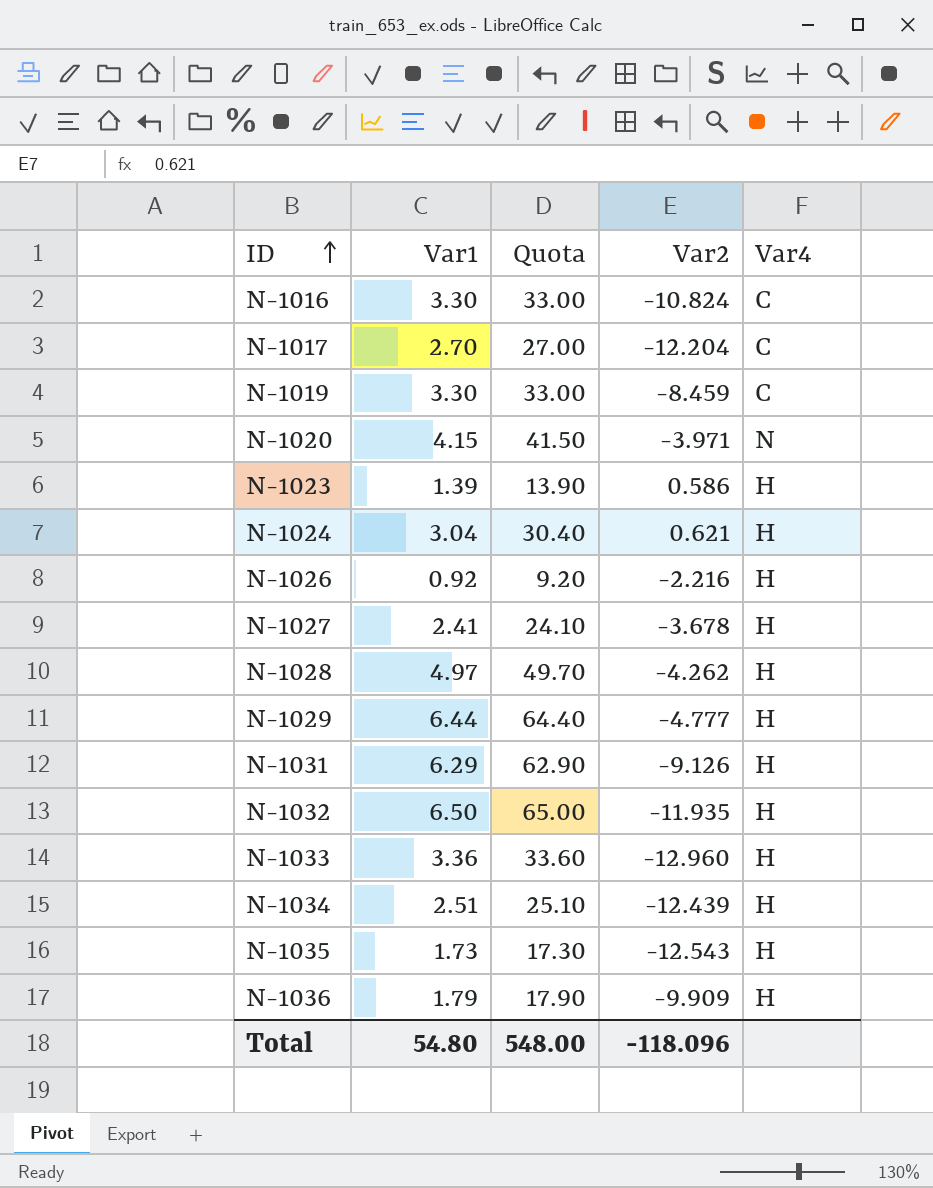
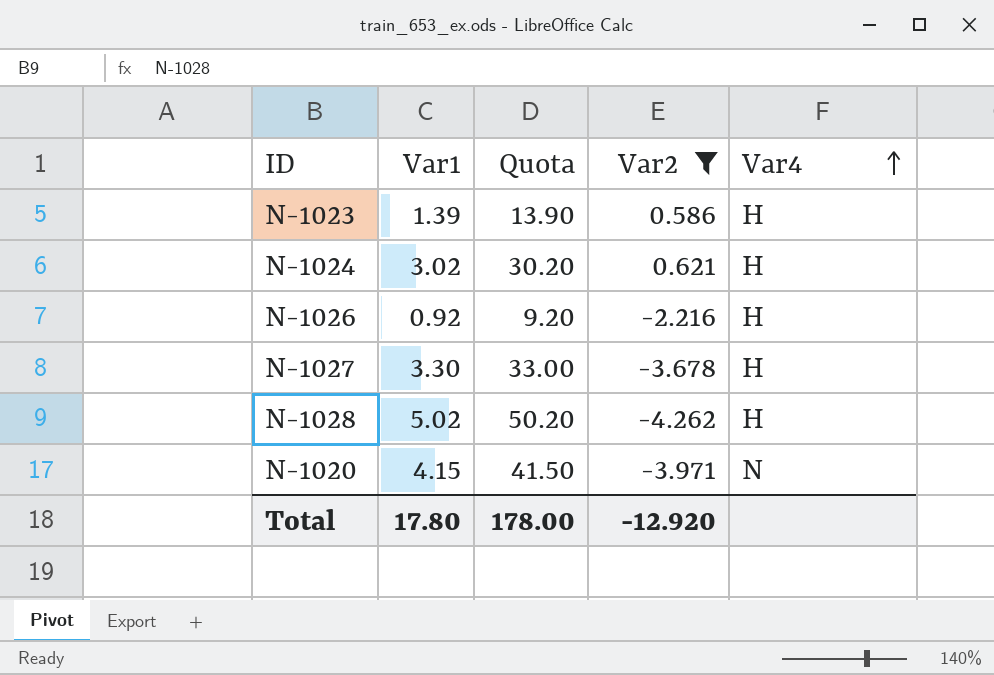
filter: none -> Var2 >= -4.262
row order: ID ascending -> Var4 ascending
N-1024 | Var1: 3.04 -> 3.02
N-1024 | Quota: 30.40 -> 30.20
N-1027 | Var1: 2.41 -> 3.30
N-1027 | Quota: 24.10 -> 33.00
N-1028 | Var1: 4.97 -> 5.02
N-1028 | Quota: 49.70 -> 50.20
Total | Var1: 54.80 -> 17.80
Total | Quota: 548.00 -> 178.00
Total | Var2: -118.096 -> -12.920

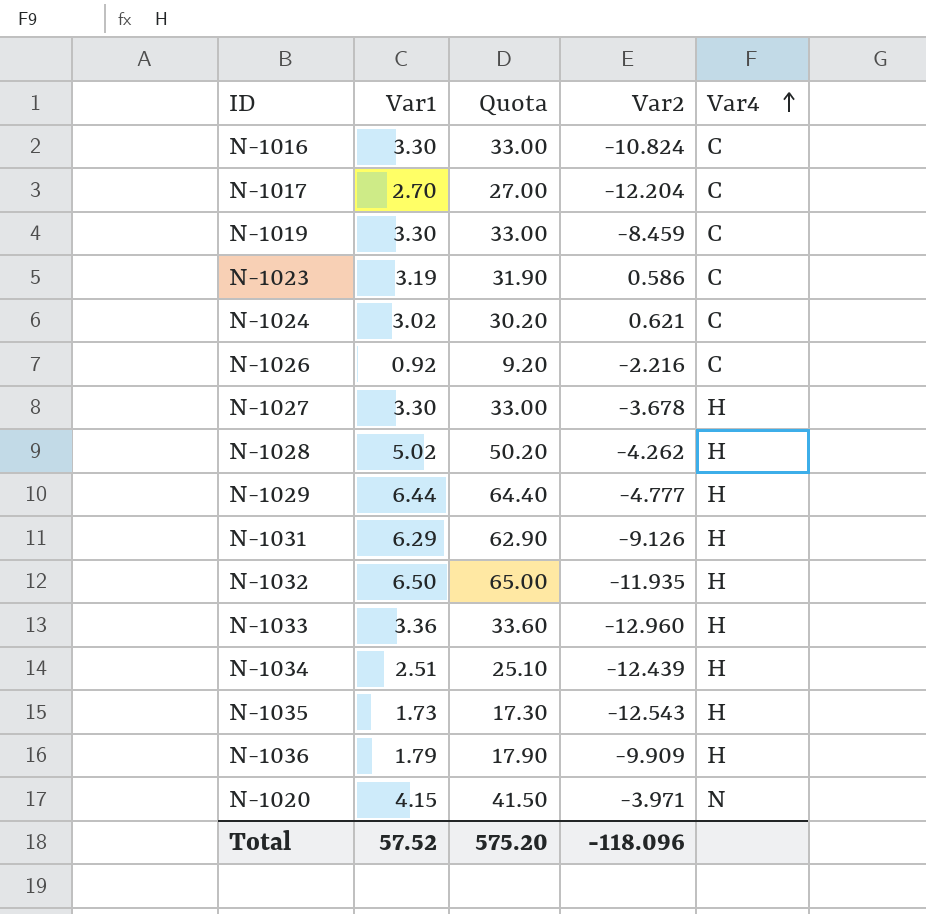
filter: Var2 >= -4.262 -> none
N-1023 | Var1: 1.39 -> 3.19
N-1023 | Quota: 13.90 -> 31.90
N-1023 | Var4: H -> C
N-1024 | Var4: H -> C
N-1026 | Var4: H -> C
Total | Var1: 17.80 -> 57.52
Total | Quota: 178.00 -> 575.20
Total | Var2: -12.920 -> -118.096

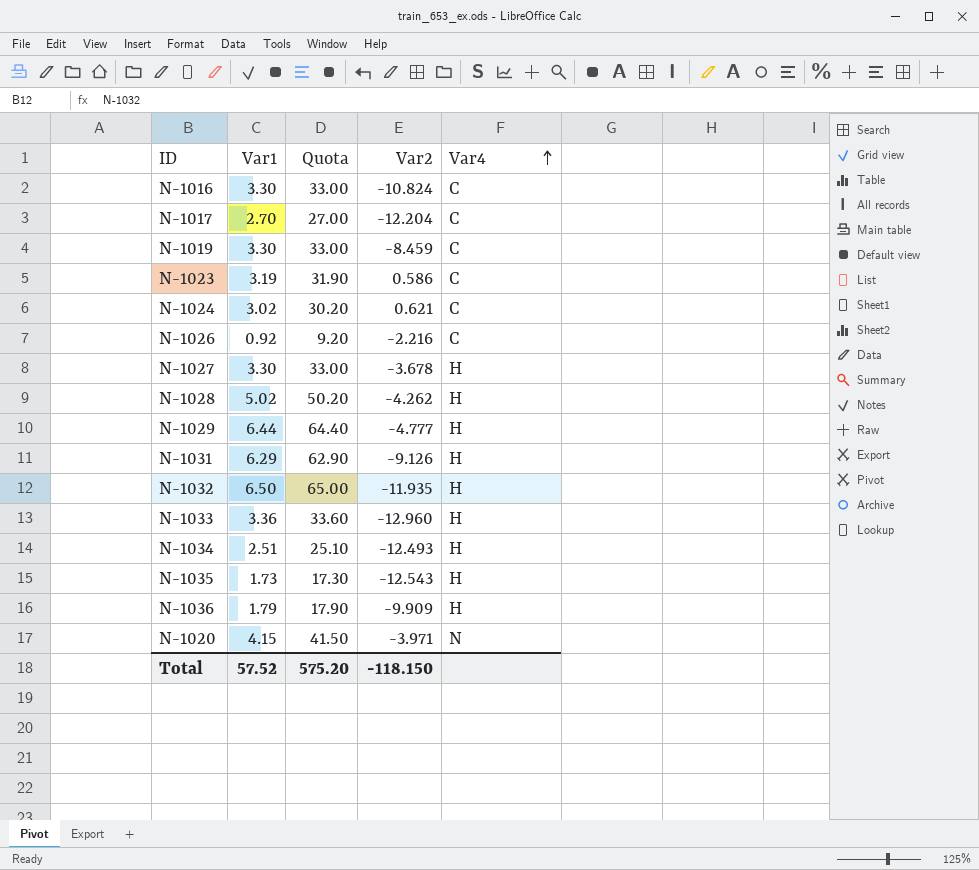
N-1034 | Var2: -12.439 -> -12.493
Total | Var2: -118.096 -> -118.150

